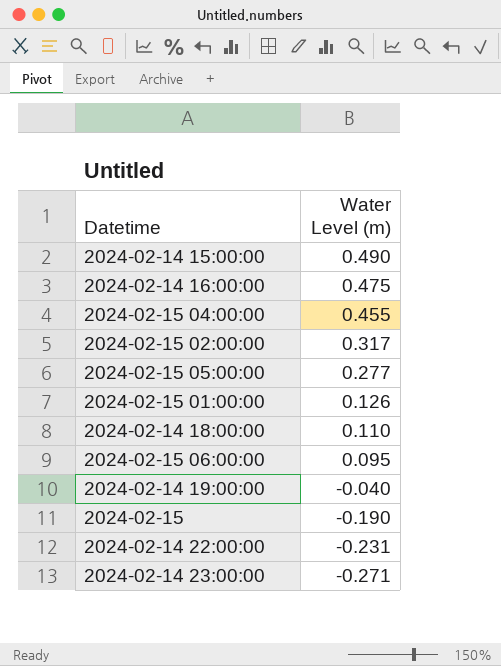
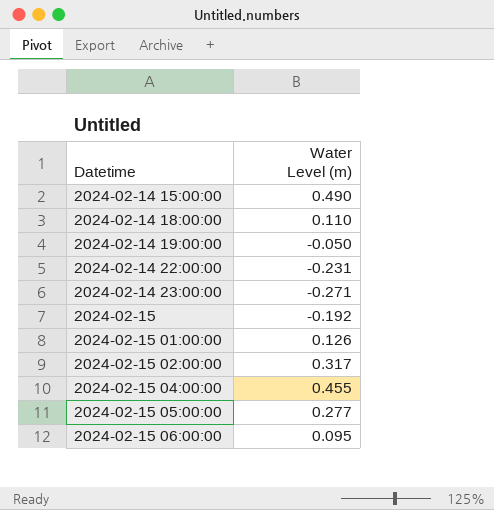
row order: Water Level (m) descending -> Datetime ascending
row 2024-02-14 16:00:00: 0.475 -> none
2024-02-14 19:00:00 | Water Level (m): -0.040 -> -0.050
2024-02-15 | Water Level (m): -0.190 -> -0.192

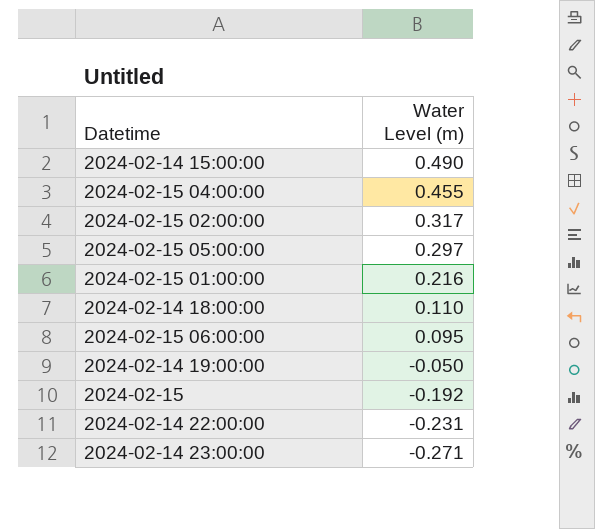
row order: Datetime ascending -> Water Level (m) descending
2024-02-15 05:00:00 | Water Level (m): 0.277 -> 0.297
2024-02-15 01:00:00 | Water Level (m): 0.126 -> 0.216

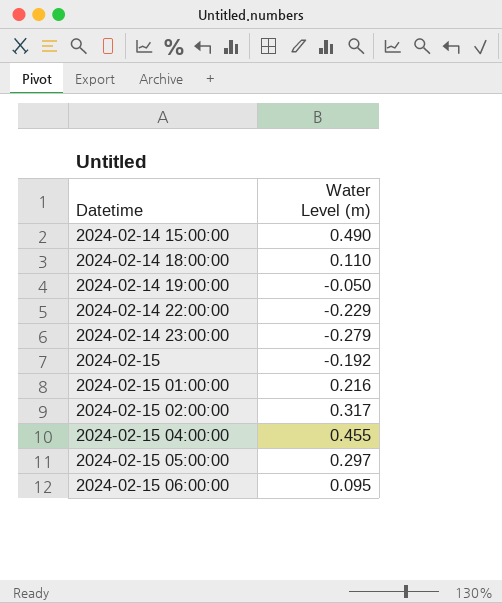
row order: Water Level (m) descending -> Datetime ascending
2024-02-14 22:00:00 | Water Level (m): -0.231 -> -0.229
2024-02-14 23:00:00 | Water Level (m): -0.271 -> -0.279

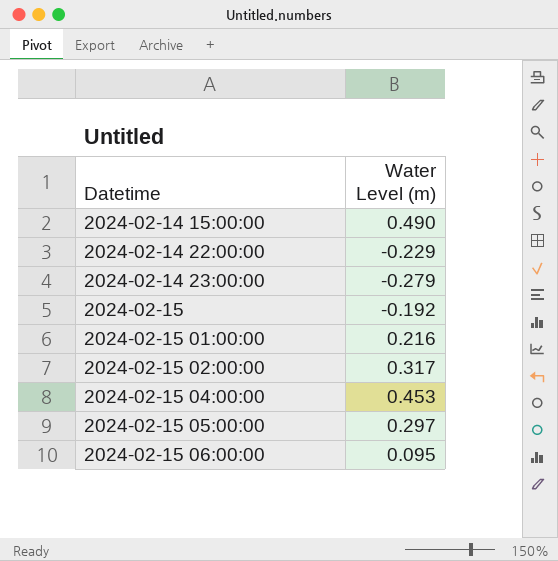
row 2024-02-14 18:00:00: 0.110 -> none
row 2024-02-14 19:00:00: -0.050 -> none
2024-02-15 04:00:00 | Water Level (m): 0.455 -> 0.453

